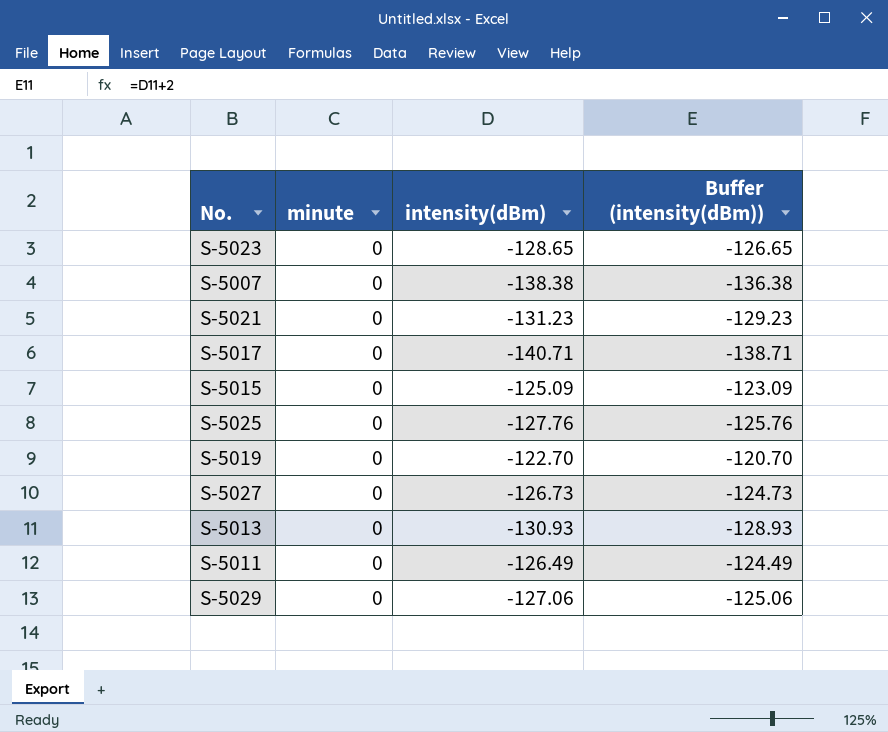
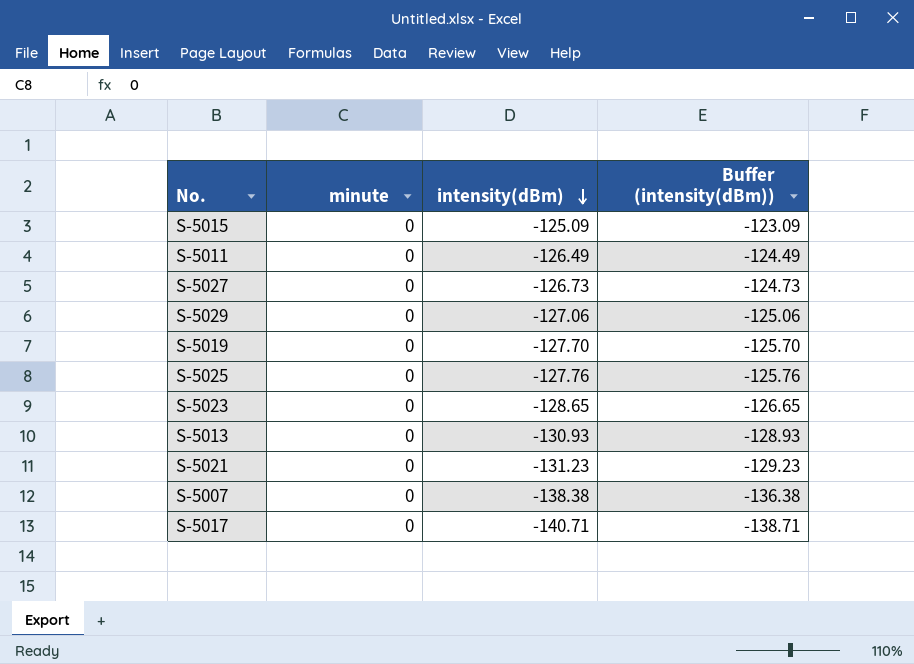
row order: none -> intensity(dBm) descending
S-5019 | intensity(dBm): -122.70 -> -127.70
S-5019 | Buffer (intensity(dBm)): -120.70 -> -125.70

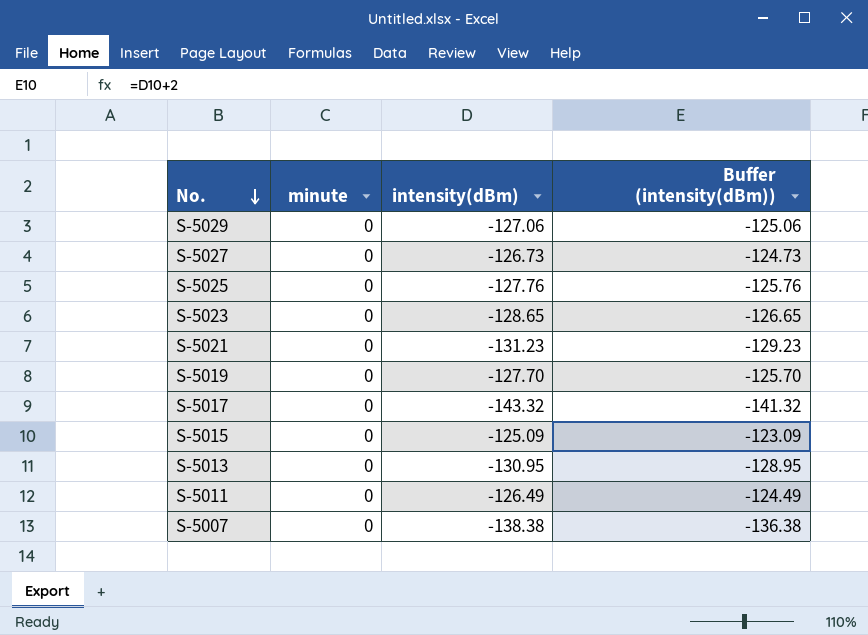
row order: intensity(dBm) descending -> No. descending
S-5017 | intensity(dBm): -140.71 -> -143.32
S-5017 | Buffer (intensity(dBm)): -138.71 -> -141.32
S-5013 | intensity(dBm): -130.93 -> -130.95
S-5013 | Buffer (intensity(dBm)): -128.93 -> -128.95

